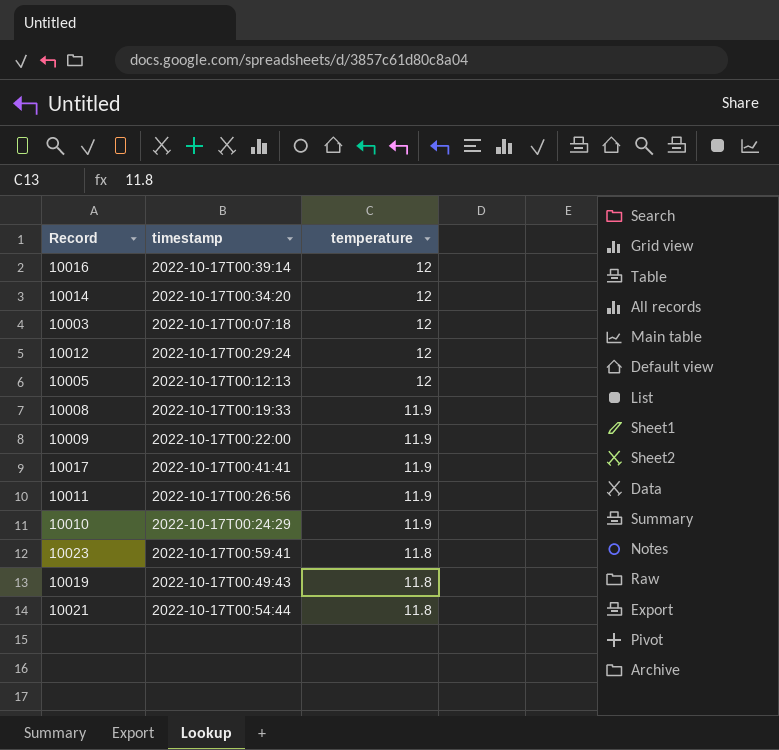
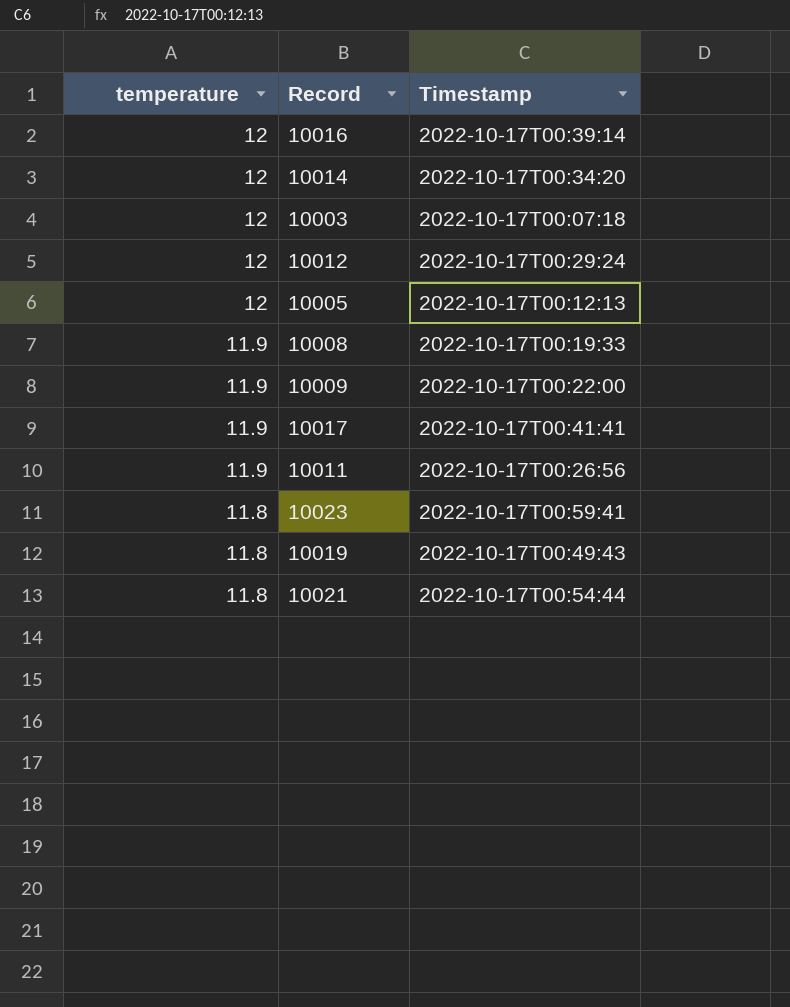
column temperature | position: 3 -> 1
column name: timestamp -> Timestamp
row 10010: 2022-10-17T00:24:29 | 11.9 -> none

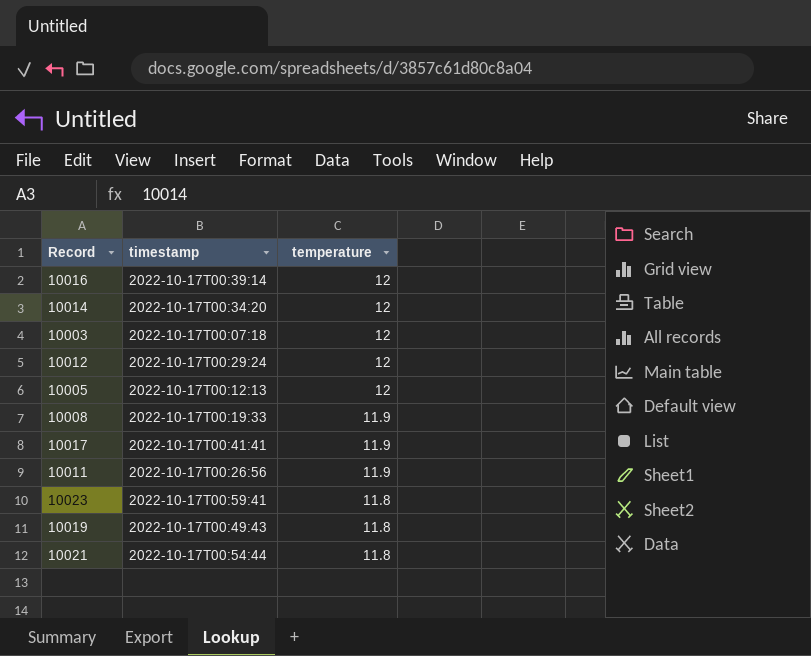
column name: Timestamp -> timestamp
column temperature | position: 1 -> 3
row 10009: 11.9 | 2022-10-17T00:22:00 -> none

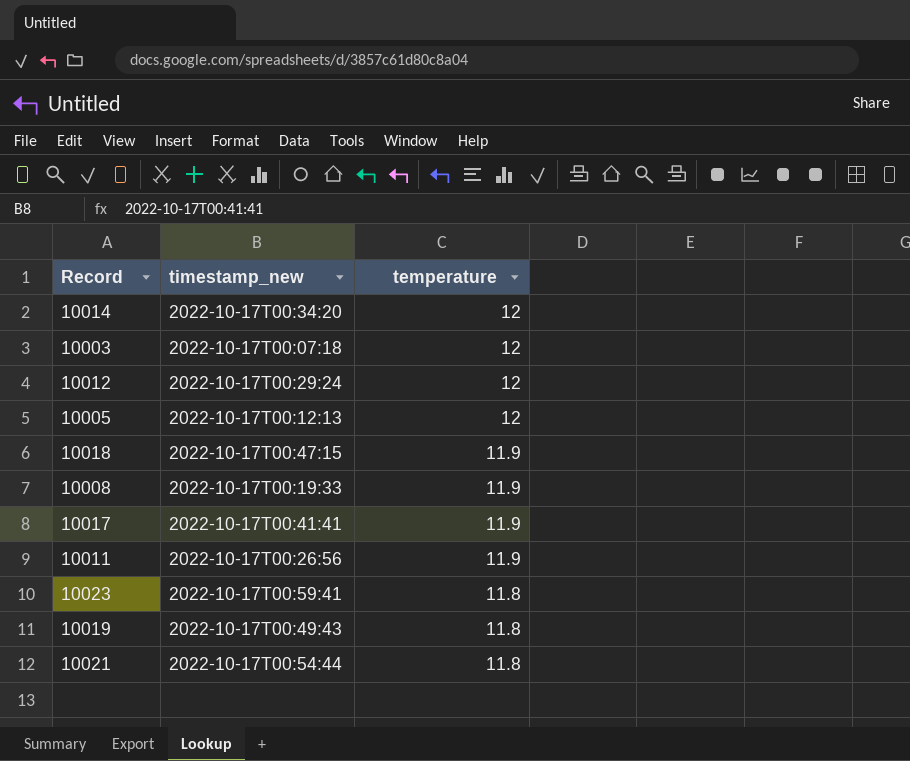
column name: timestamp -> timestamp_new
row 10016: 2022-10-17T00:39:14 | 12 -> none
row 10018: none -> 2022-10-17T00:47:15 | 11.9

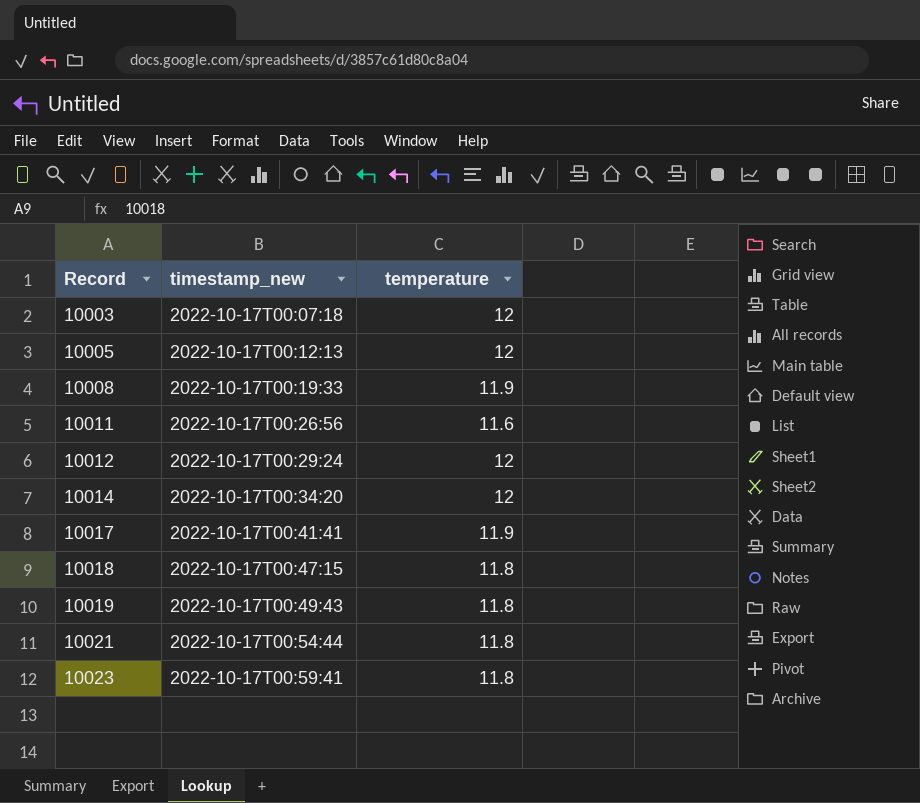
row order: temperature descending -> Record ascending
10011 | temperature: 11.9 -> 11.6
10018 | temperature: 11.9 -> 11.8

